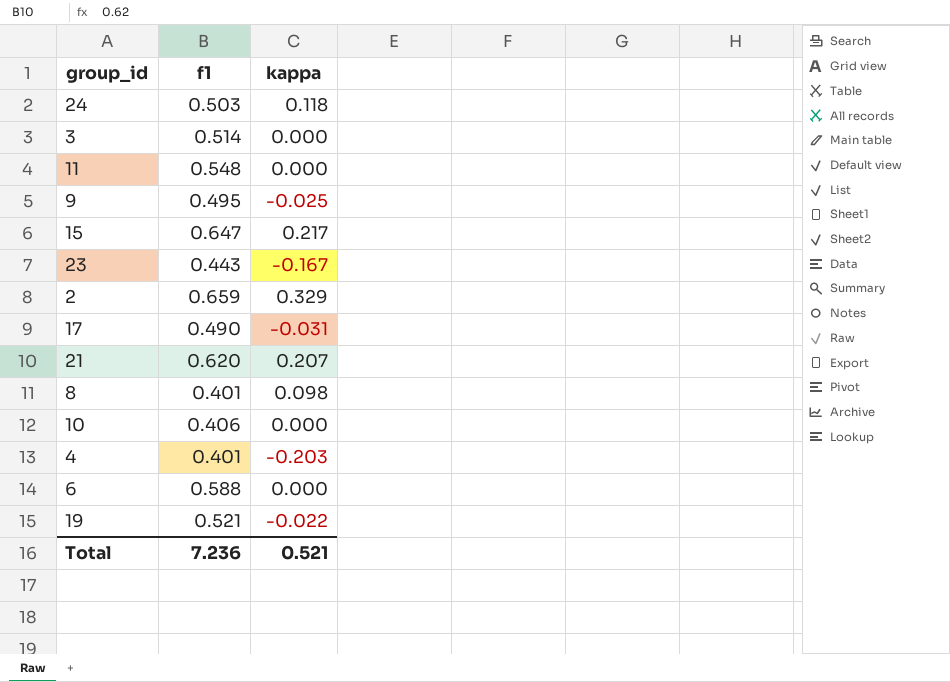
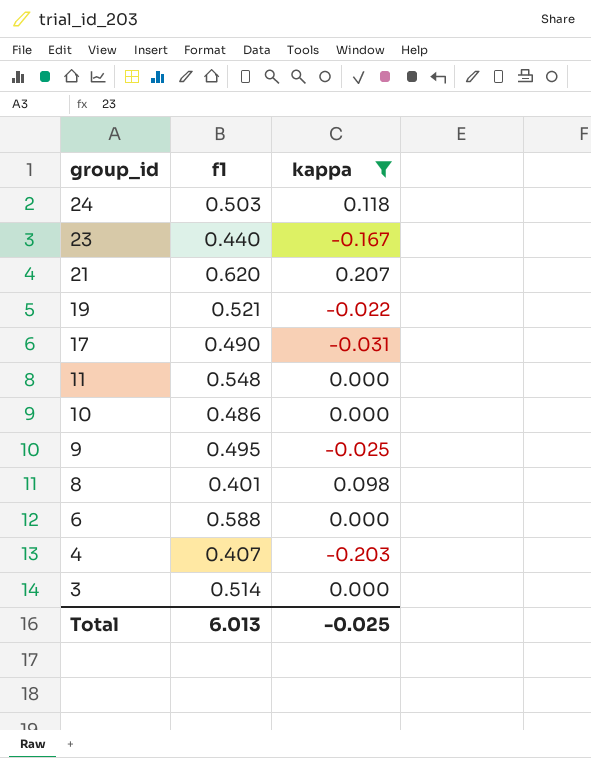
filter: none -> kappa <= 0.207
row order: none -> group_id descending
23 | f1: 0.443 -> 0.440
10 | f1: 0.406 -> 0.486
4 | f1: 0.401 -> 0.407
Total | f1: 7.236 -> 6.013
Total | kappa: 0.521 -> -0.025

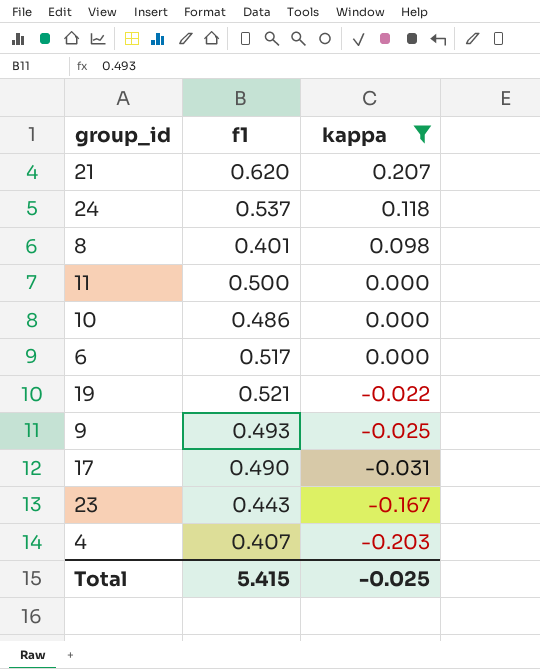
row order: group_id descending -> kappa descending
row 3: 0.514 | 0.000 -> none
24 | f1: 0.503 -> 0.537
11 | f1: 0.548 -> 0.500
6 | f1: 0.588 -> 0.517
9 | f1: 0.495 -> 0.493
23 | f1: 0.440 -> 0.443
Total | f1: 6.013 -> 5.415

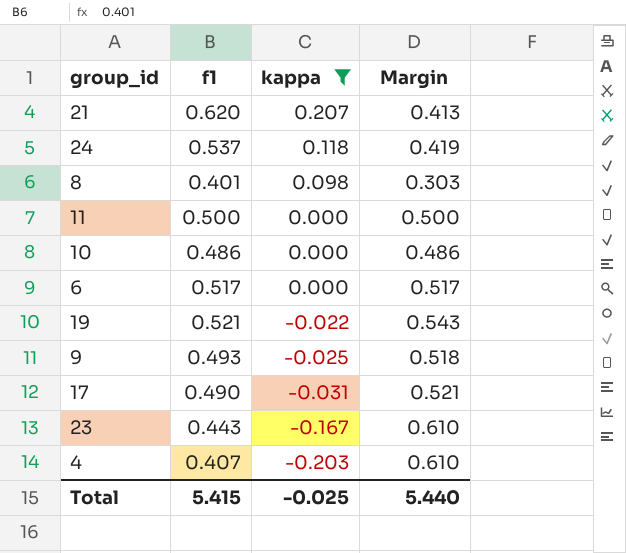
column Margin | formula: none -> [f1] - [kappa]

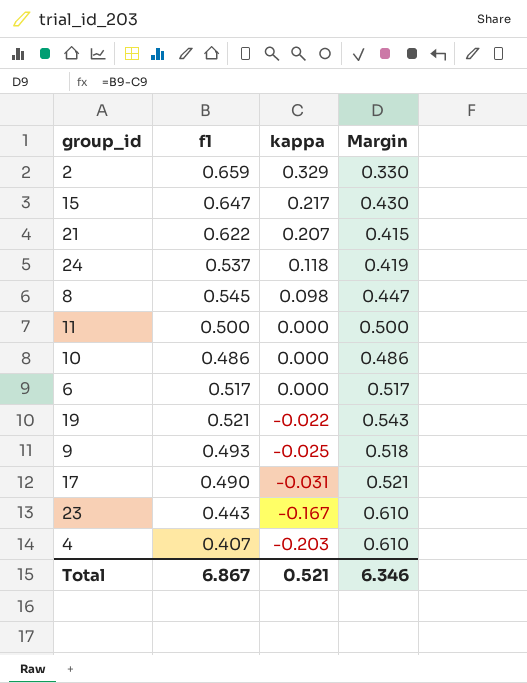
filter: kappa <= 0.207 -> none
21 | f1: 0.620 -> 0.622
21 | Margin: 0.413 -> 0.415
8 | f1: 0.401 -> 0.545
8 | Margin: 0.303 -> 0.447
Total | f1: 5.415 -> 6.867
Total | kappa: -0.025 -> 0.521
Total | Margin: 5.440 -> 6.346

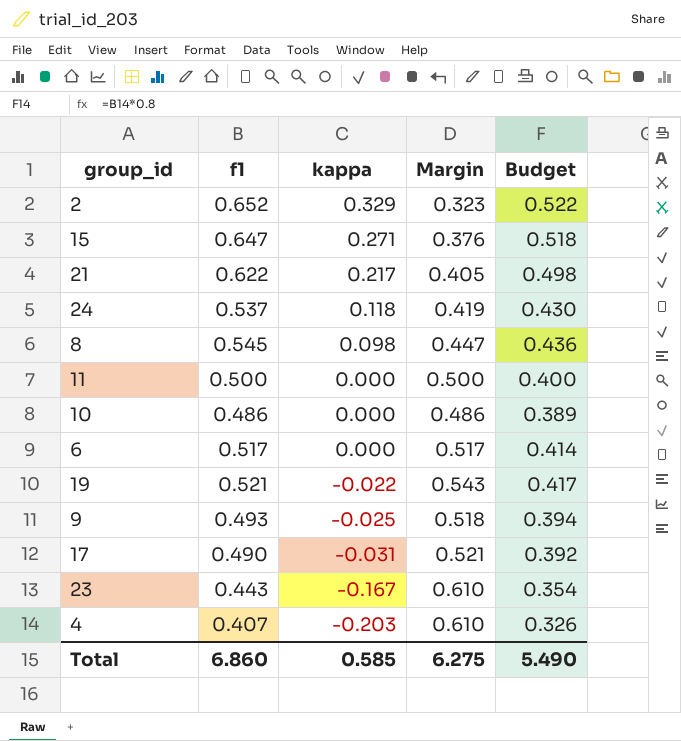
column Budget | formula: none -> [f1] * 0.8
2 | f1: 0.659 -> 0.652
2 | Margin: 0.330 -> 0.323
15 | kappa: 0.217 -> 0.271
15 | Margin: 0.430 -> 0.376
21 | kappa: 0.207 -> 0.217
21 | Margin: 0.415 -> 0.405
Total | f1: 6.867 -> 6.860
Total | kappa: 0.521 -> 0.585
Total | Margin: 6.346 -> 6.275

